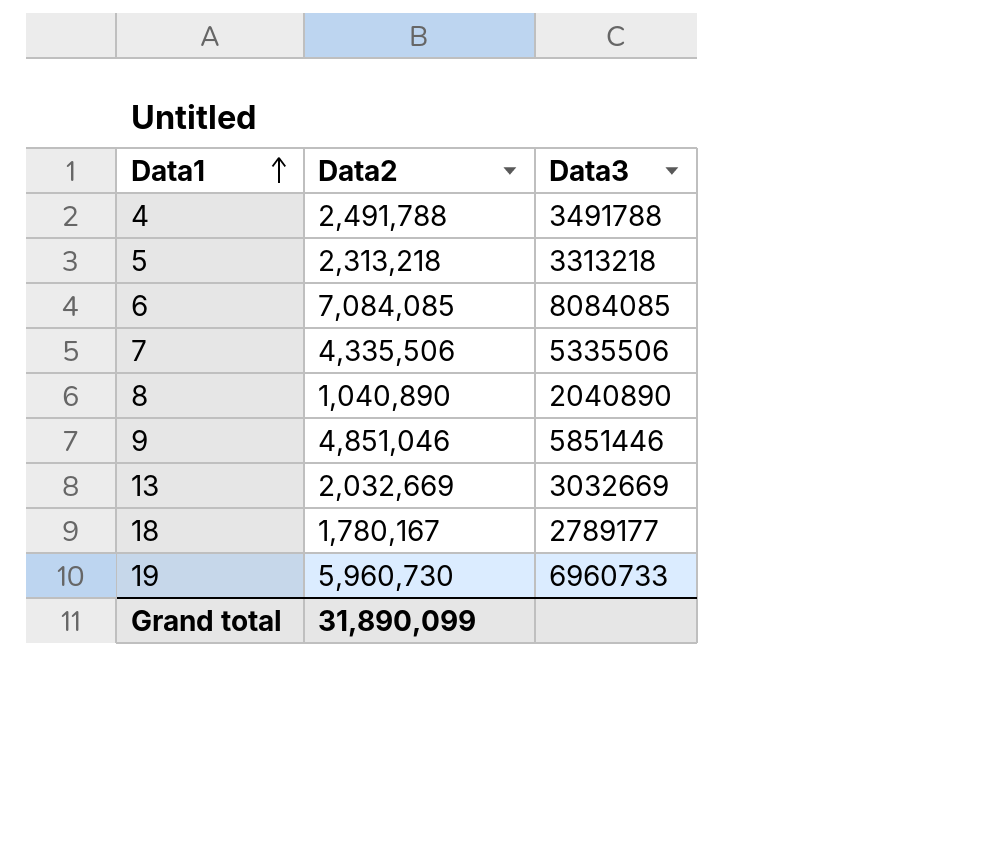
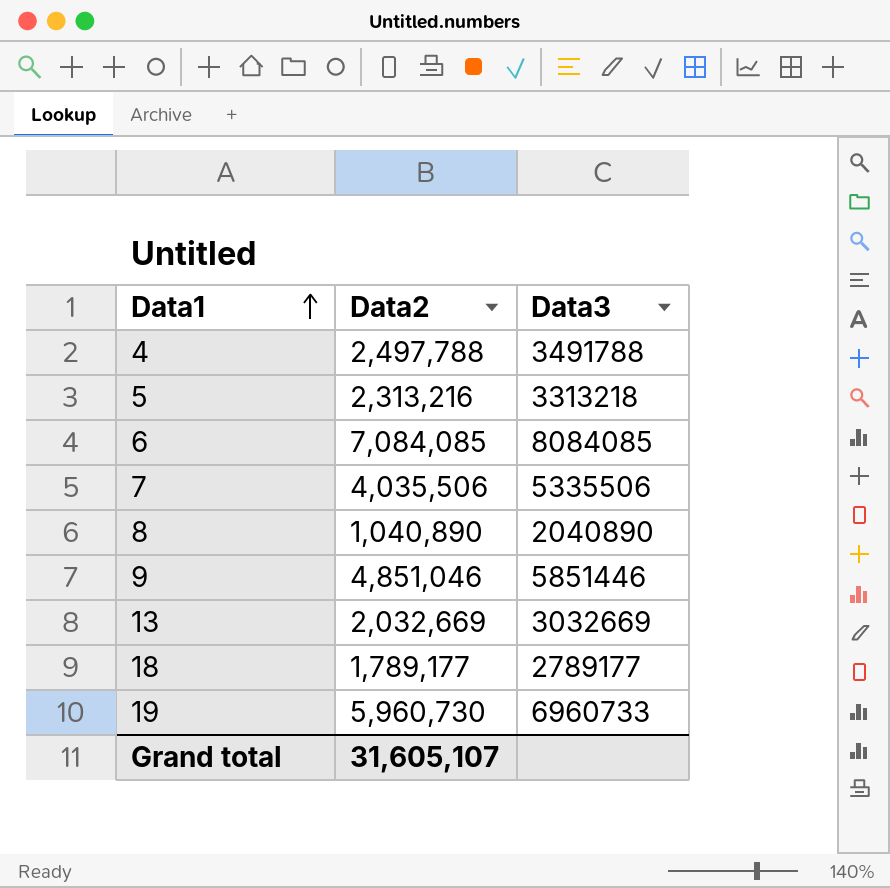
4 | Data2: 2,491,788 -> 2,497,788
5 | Data2: 2,313,218 -> 2,313,216
7 | Data2: 4,335,506 -> 4,035,506
18 | Data2: 1,780,167 -> 1,789,177
Grand total | Data2: 31,890,099 -> 31,605,107

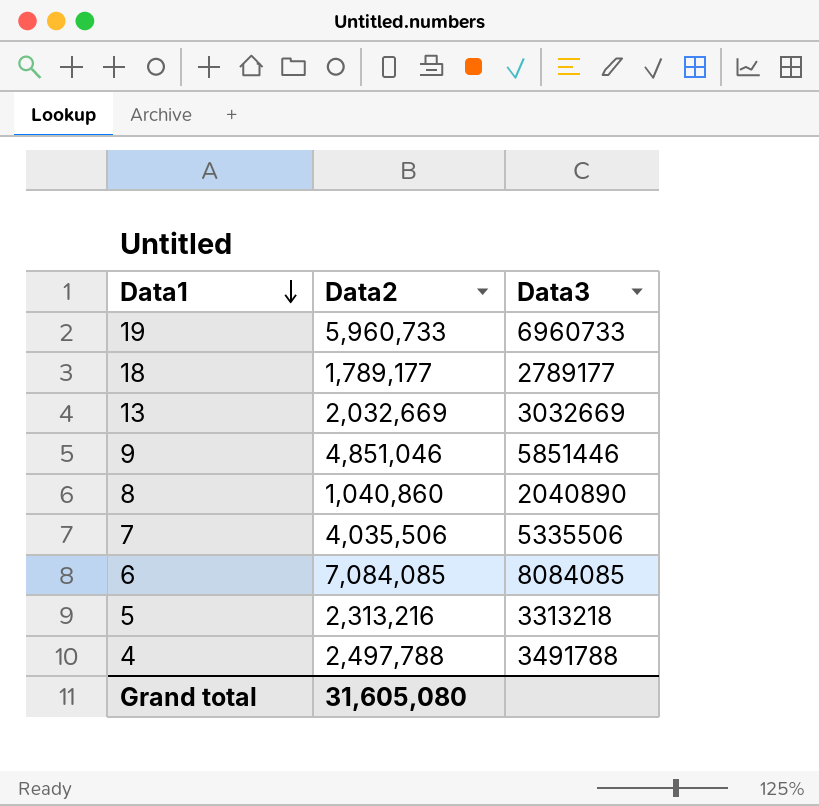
row order: Data1 ascending -> Data1 descending
19 | Data2: 5,960,730 -> 5,960,733
8 | Data2: 1,040,890 -> 1,040,860
Grand total | Data2: 31,605,107 -> 31,605,080

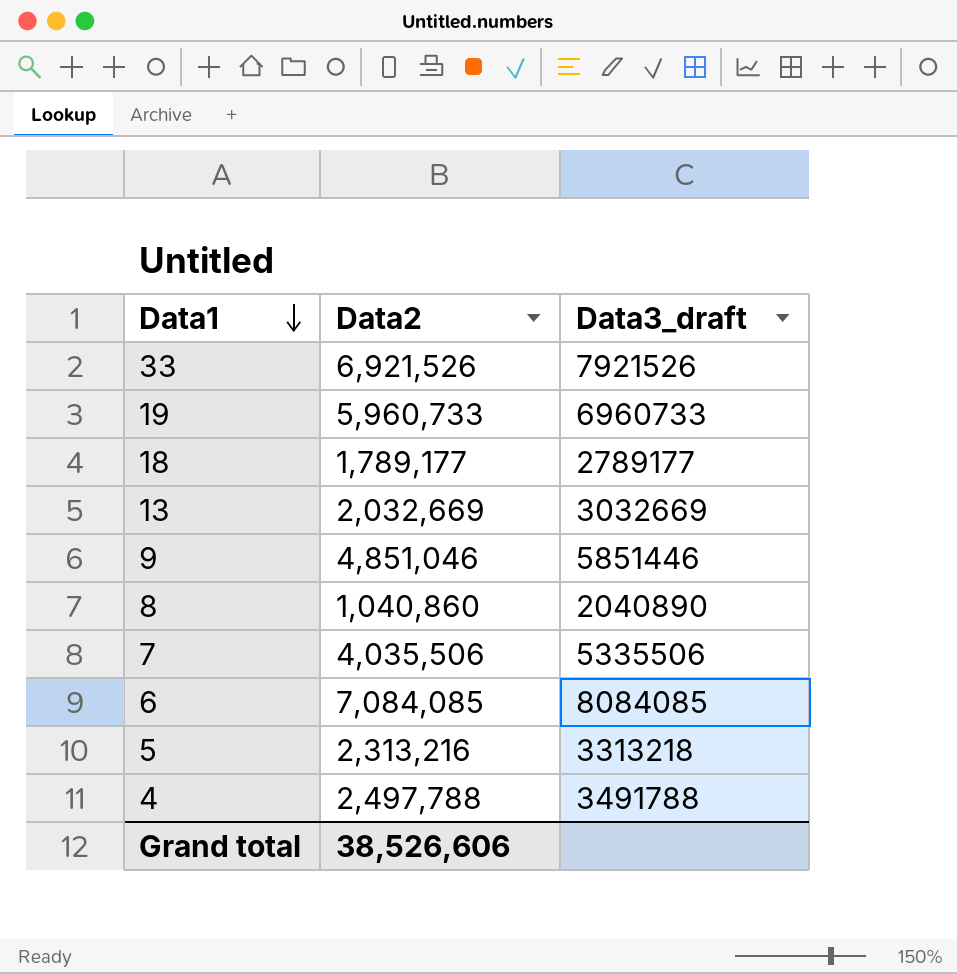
column name: Data3 -> Data3_draft
row 33: none -> 6,921,526 | 7921526
Grand total | Data2: 31,605,080 -> 38,526,606

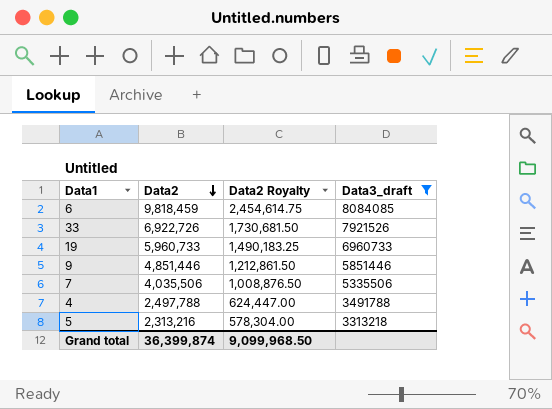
filter: none -> Data3_draft >= 3313218
row order: Data1 descending -> Data2 descending
column Data2 Royalty | formula: none -> [Data2] * 0.25
6 | Data2: 7,084,085 -> 9,818,459
33 | Data2: 6,921,526 -> 6,922,726
9 | Data2: 4,851,046 -> 4,851,446
Grand total | Data2: 38,526,606 -> 36,399,874

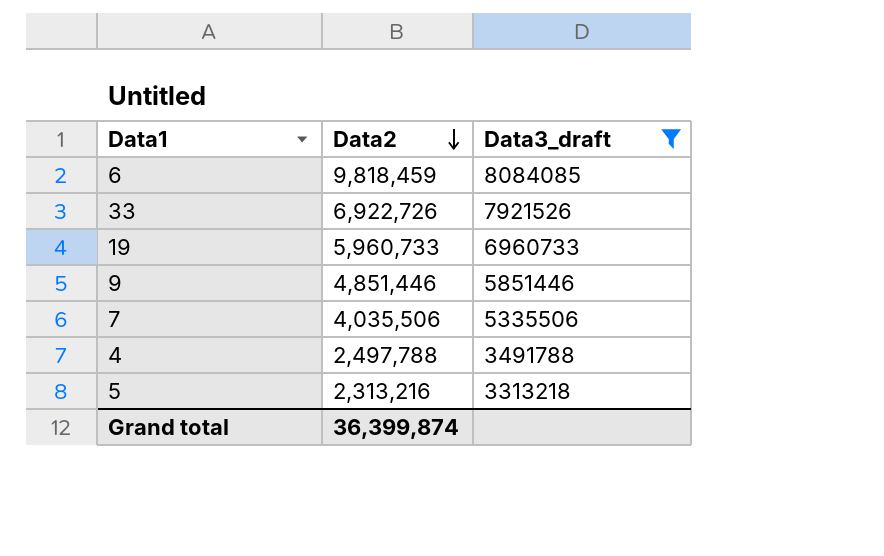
column Data2 Royalty | formula: [Data2] * 0.25 -> none

